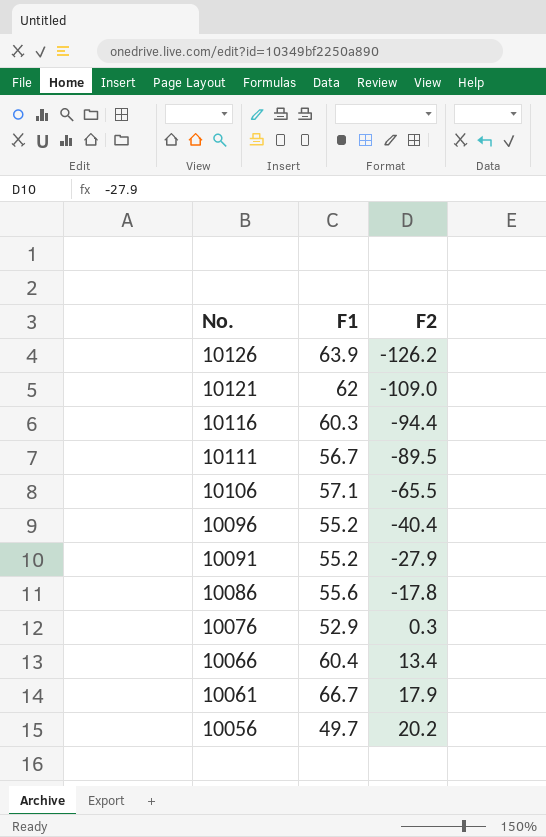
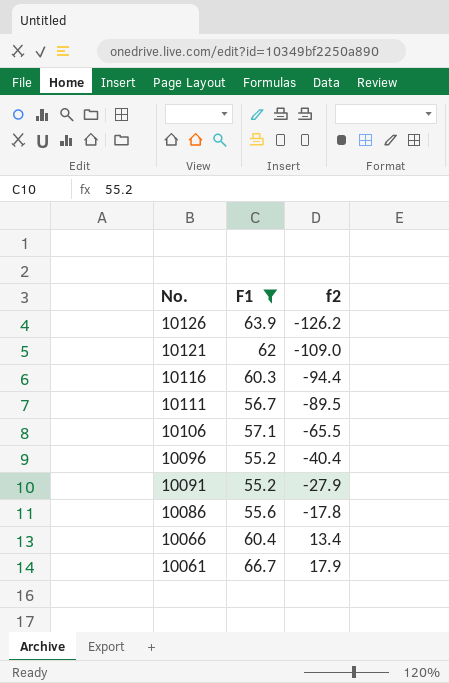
filter: none -> F1 >= 55.2
column name: F2 -> f2

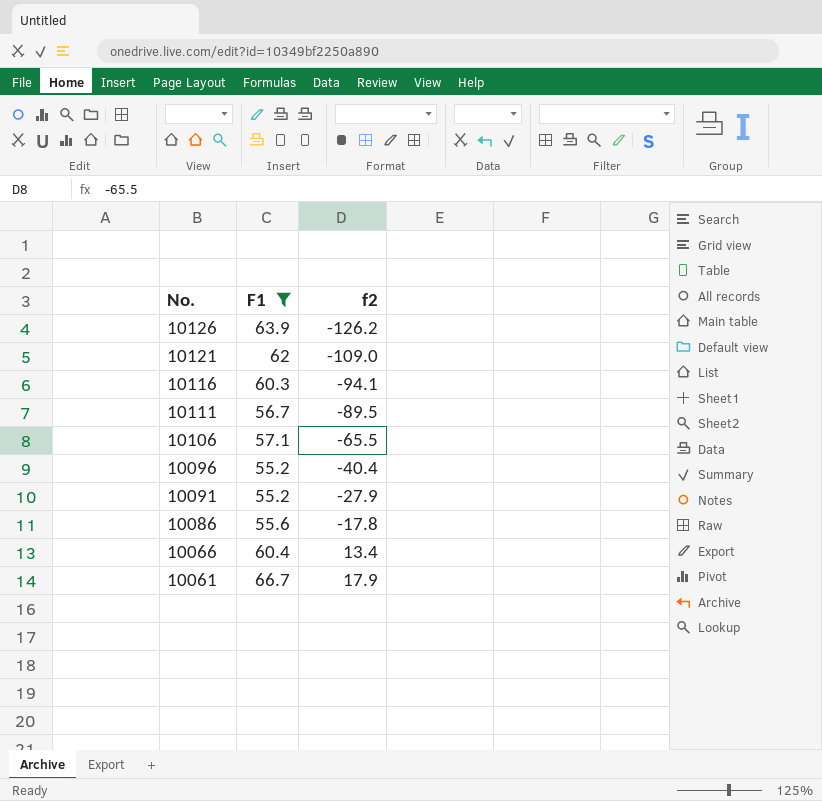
10116 | f2: -94.4 -> -94.1

